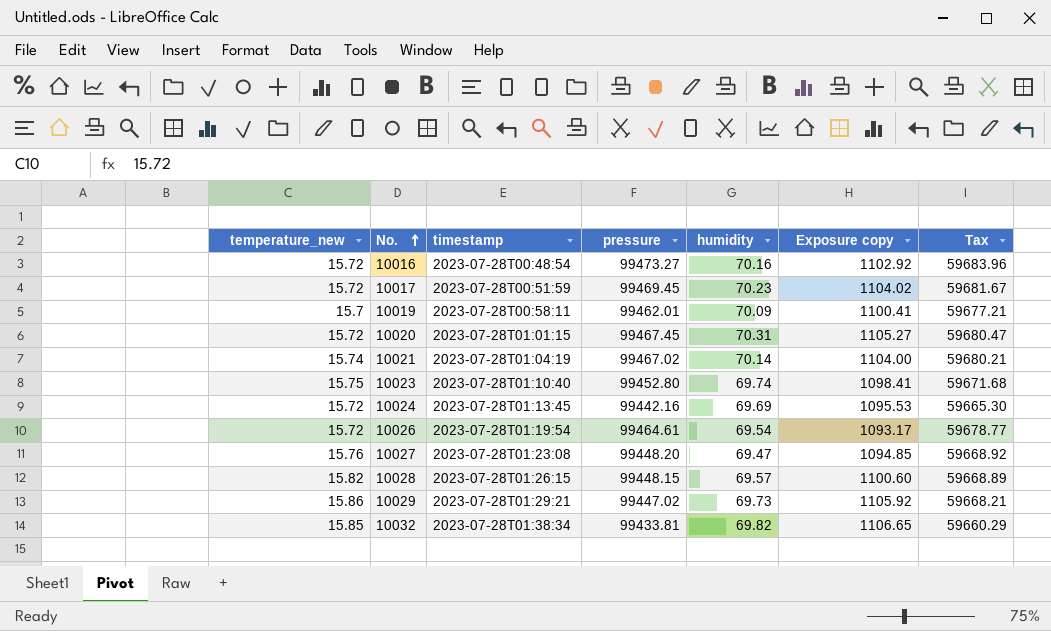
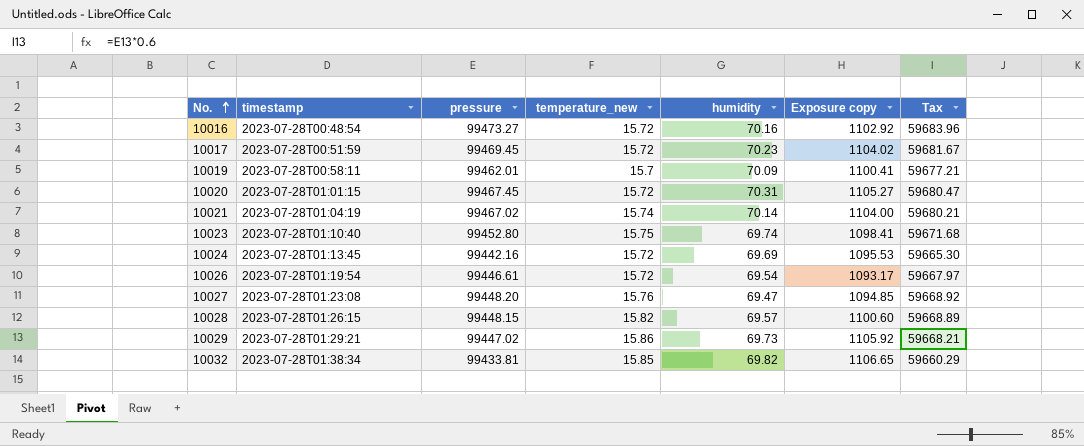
column temperature_new | position: 1 -> 4
10026 | pressure: 99464.61 -> 99446.61
10026 | Tax: 59678.77 -> 59667.97

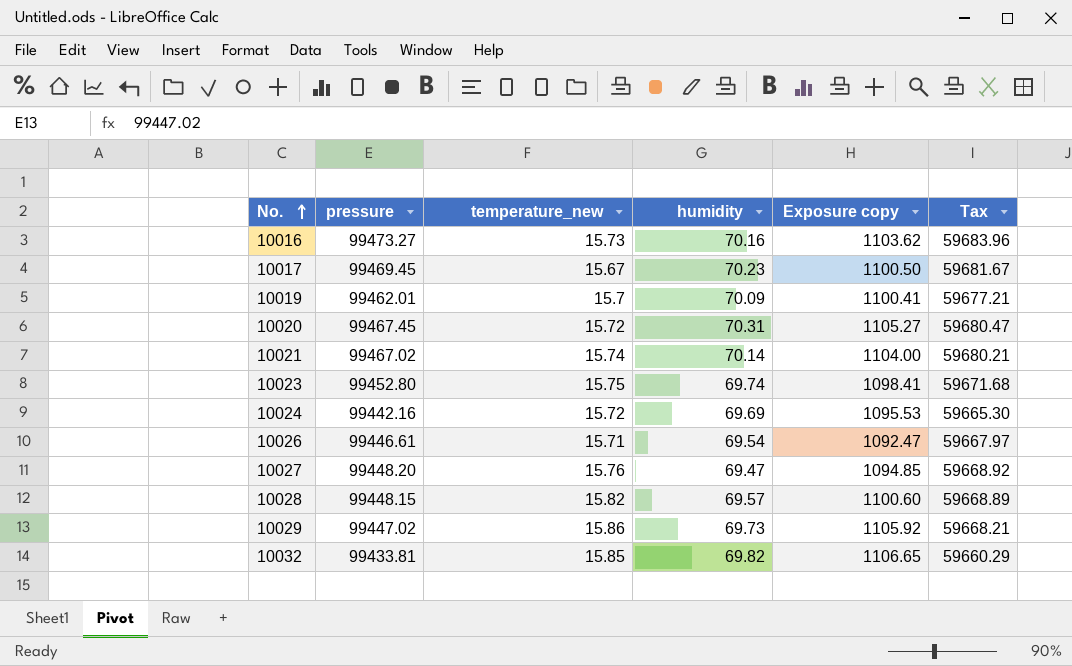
column timestamp | position: 2 -> none
10016 | temperature_new: 15.72 -> 15.73
10016 | Exposure copy: 1102.92 -> 1103.62
10017 | temperature_new: 15.72 -> 15.67
10017 | Exposure copy: 1104.02 -> 1100.50
10026 | temperature_new: 15.72 -> 15.71
10026 | Exposure copy: 1093.17 -> 1092.47

